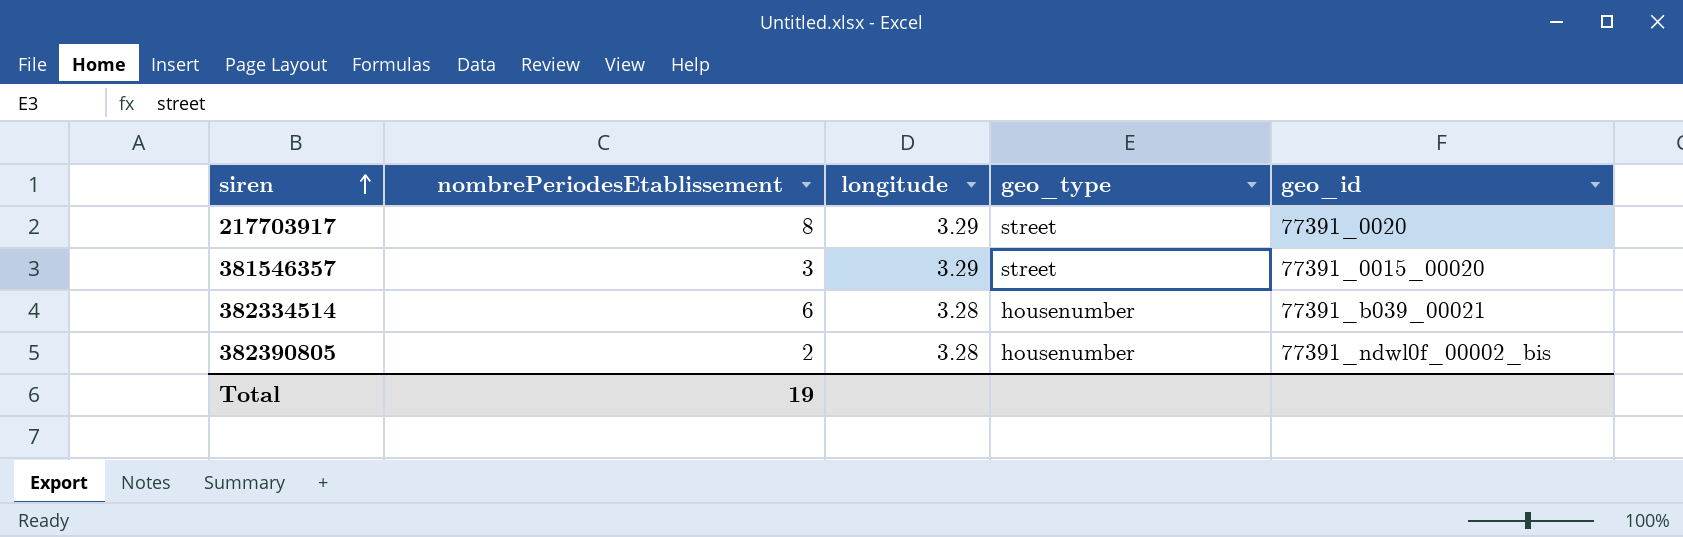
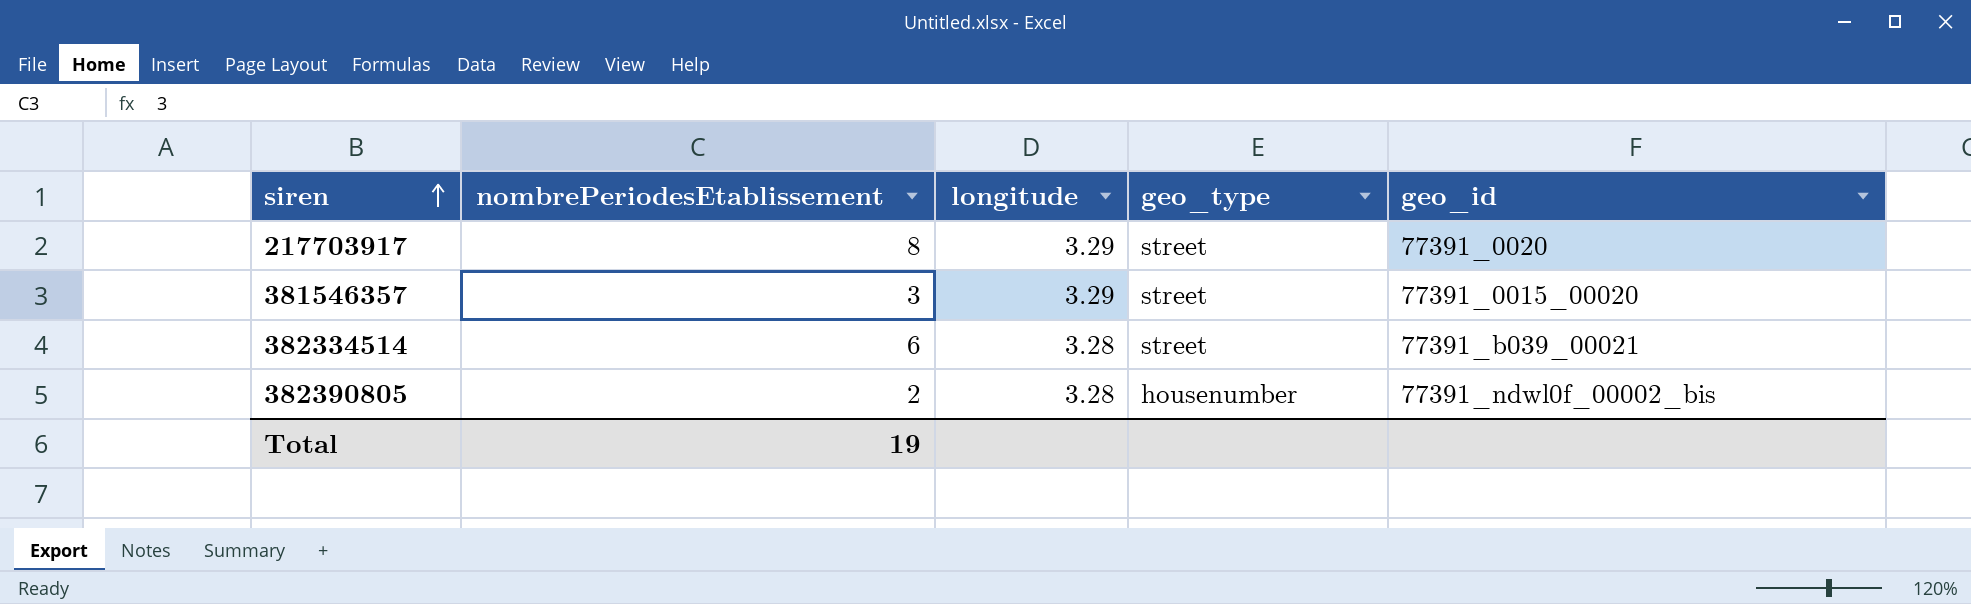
382334514 | geo_type: housenumber -> street

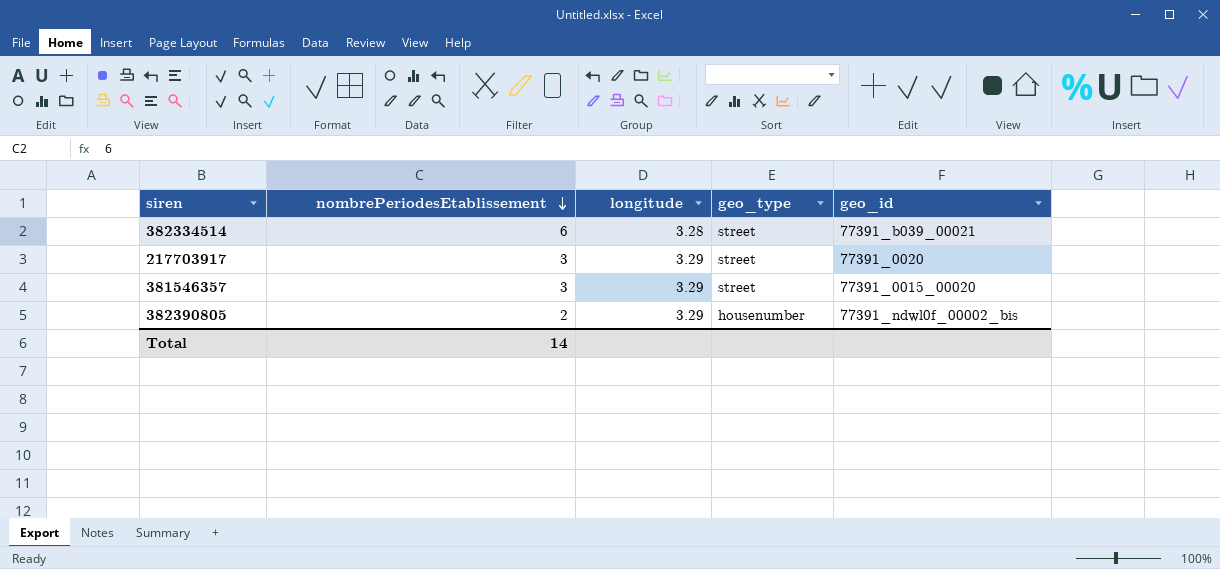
row order: siren ascending -> nombrePeriodesEtablissement descending
217703917 | nombrePeriodesEtablissement: 8 -> 3
382390805 | longitude: 3.28 -> 3.29
Total | nombrePeriodesEtablissement: 19 -> 14

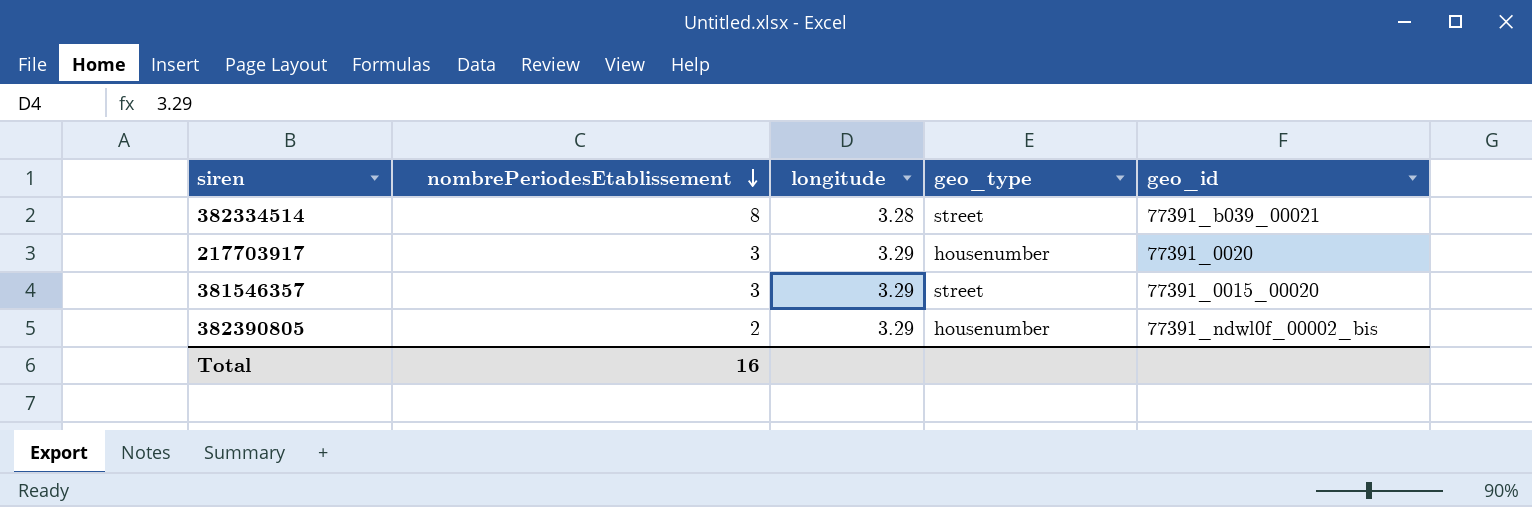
382334514 | nombrePeriodesEtablissement: 6 -> 8
217703917 | geo_type: street -> housenumber
Total | nombrePeriodesEtablissement: 14 -> 16

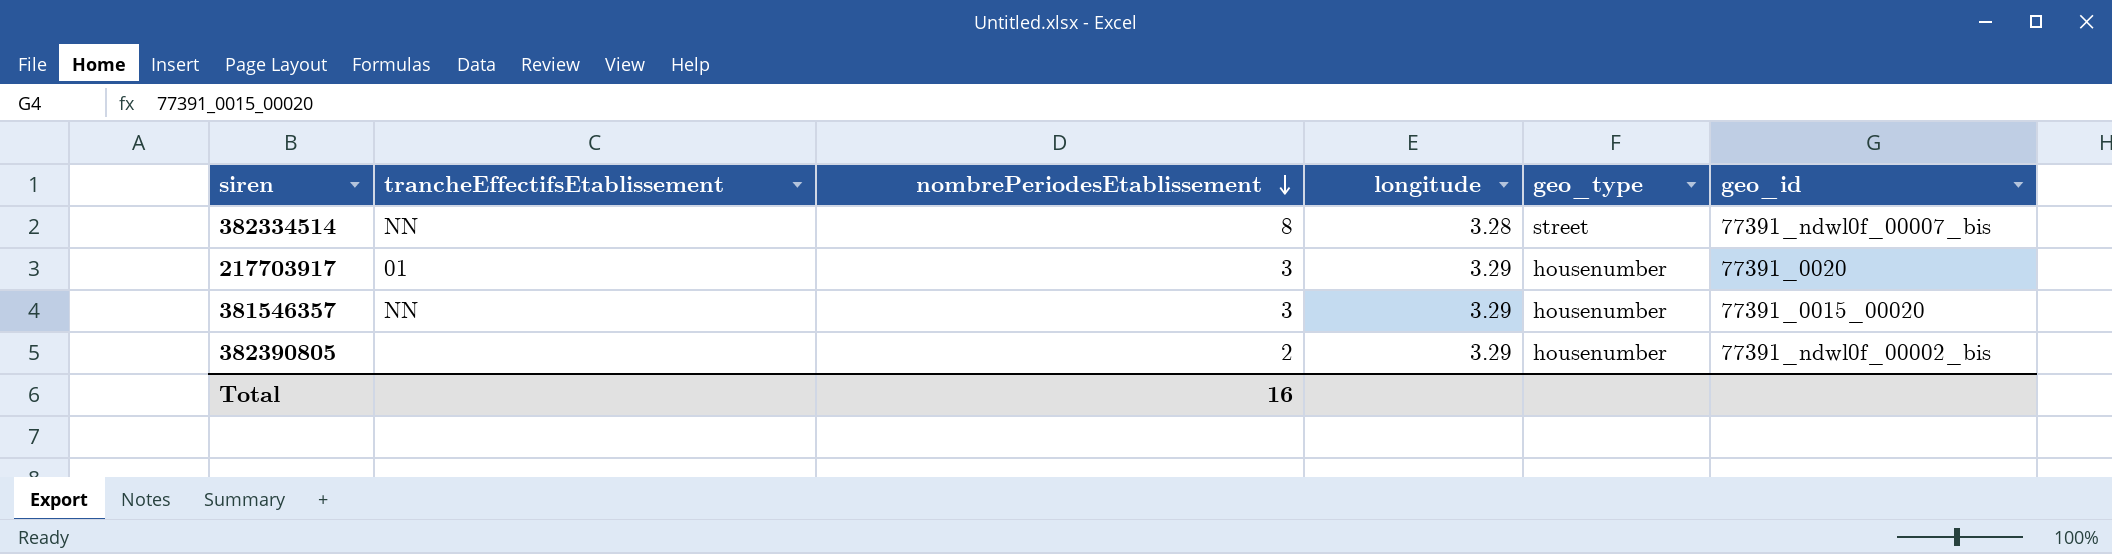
column trancheEffectifsEtablissement | position: none -> 2
382334514 | geo_id: 77391_b039_00021 -> 77391_ndwl0f_00007_bis
381546357 | geo_type: street -> housenumber

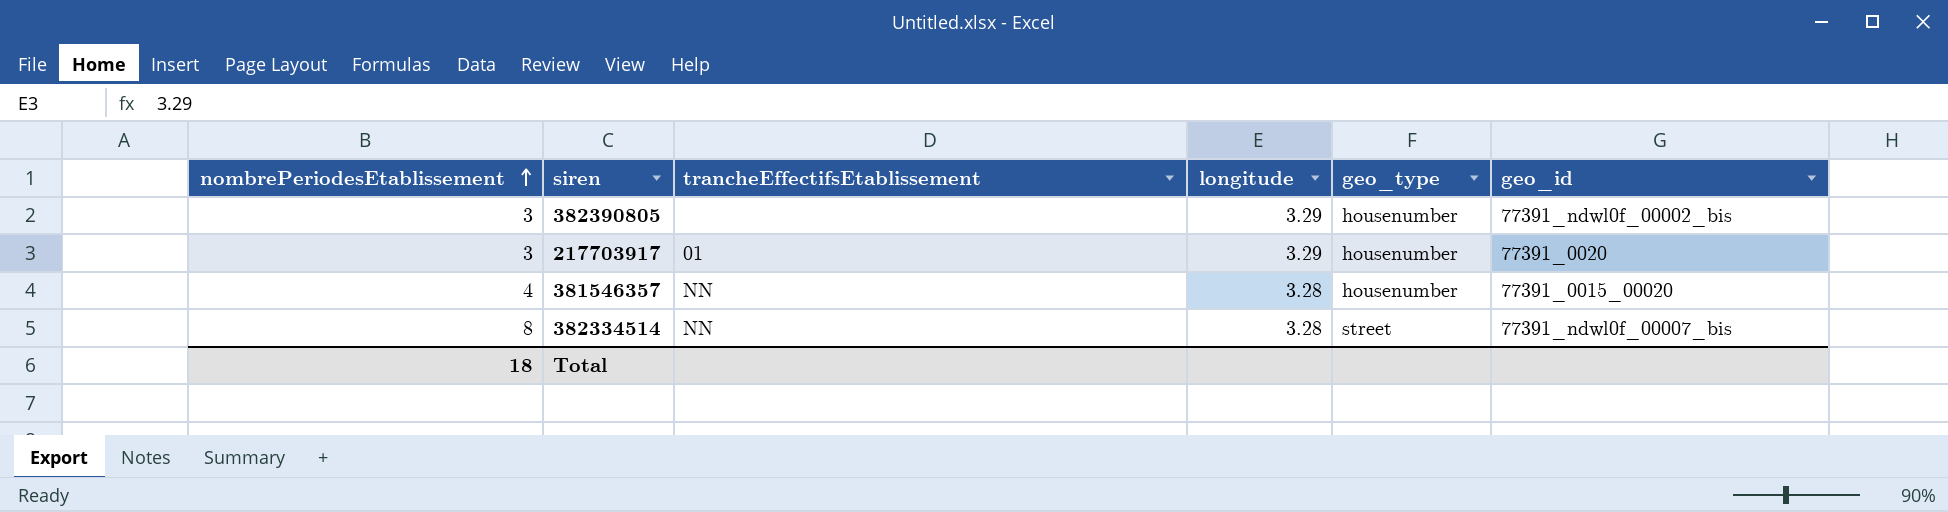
row order: nombrePeriodesEtablissement descending -> nombrePeriodesEtablissement ascending
column nombrePeriodesEtablissement | position: 3 -> 1
382390805 | nombrePeriodesEtablissement: 2 -> 3
381546357 | nombrePeriodesEtablissement: 3 -> 4
381546357 | longitude: 3.29 -> 3.28
Total | nombrePeriodesEtablissement: 16 -> 18

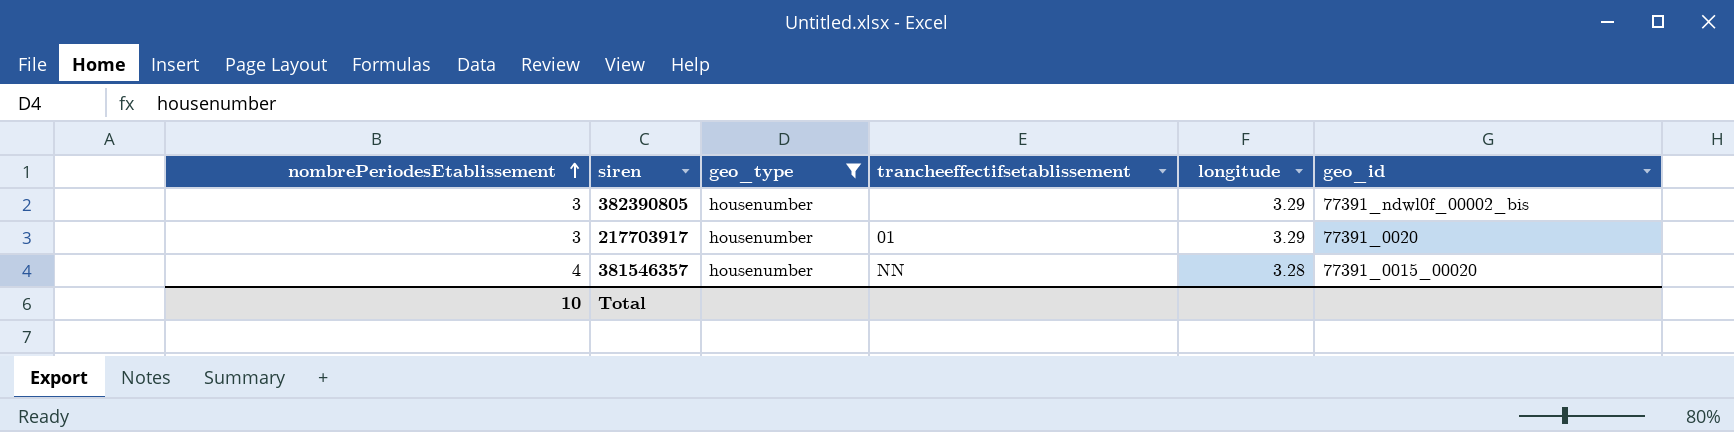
filter: none -> geo_type = housenumber
column geo_type | position: 5 -> 3
column name: trancheEffectifsEtablissement -> trancheeffectifsetablissement
Total | nombrePeriodesEtablissement: 18 -> 10

